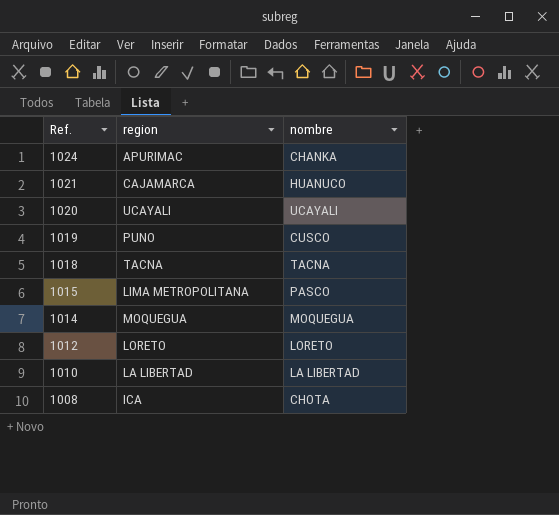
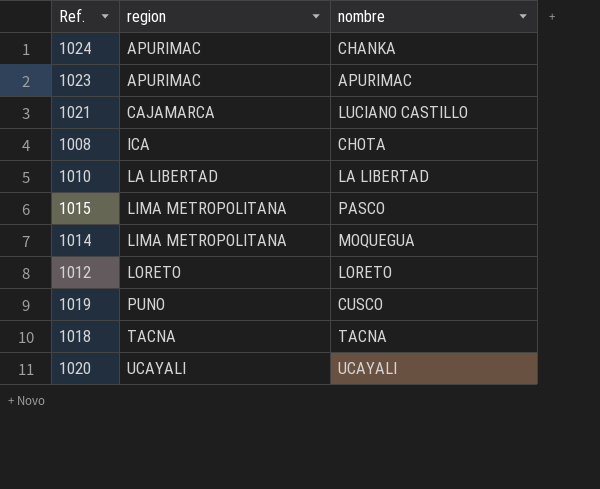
row order: Ref. descending -> region ascending
row 1023: none -> APURIMAC | APURIMAC
1021 | nombre: HUANUCO -> LUCIANO CASTILLO
1014 | region: MOQUEGUA -> LIMA METROPOLITANA

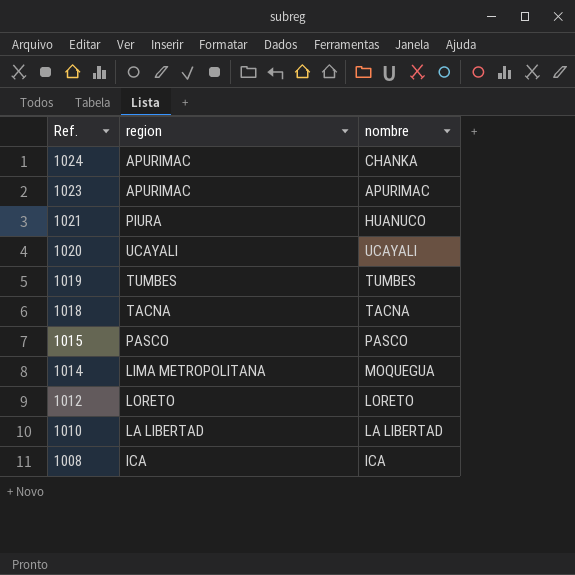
row order: region ascending -> Ref. descending
1021 | region: CAJAMARCA -> PIURA
1021 | nombre: LUCIANO CASTILLO -> HUANUCO
1019 | region: PUNO -> TUMBES
1019 | nombre: CUSCO -> TUMBES
1015 | region: LIMA METROPOLITANA -> PASCO
1008 | nombre: CHOTA -> ICA

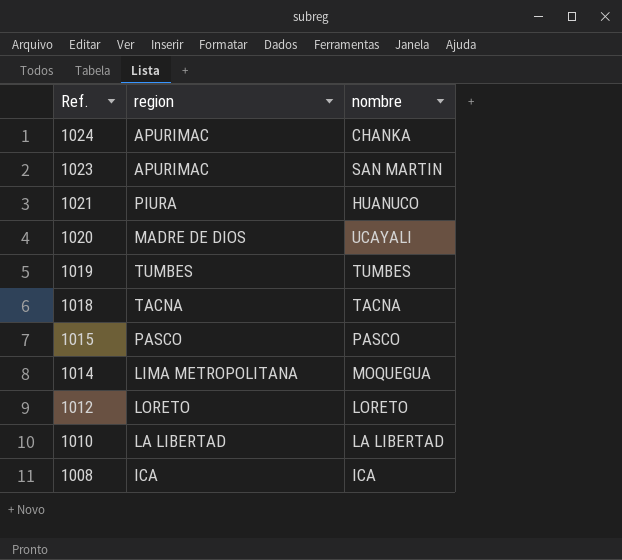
1023 | nombre: APURIMAC -> SAN MARTIN
1020 | region: UCAYALI -> MADRE DE DIOS

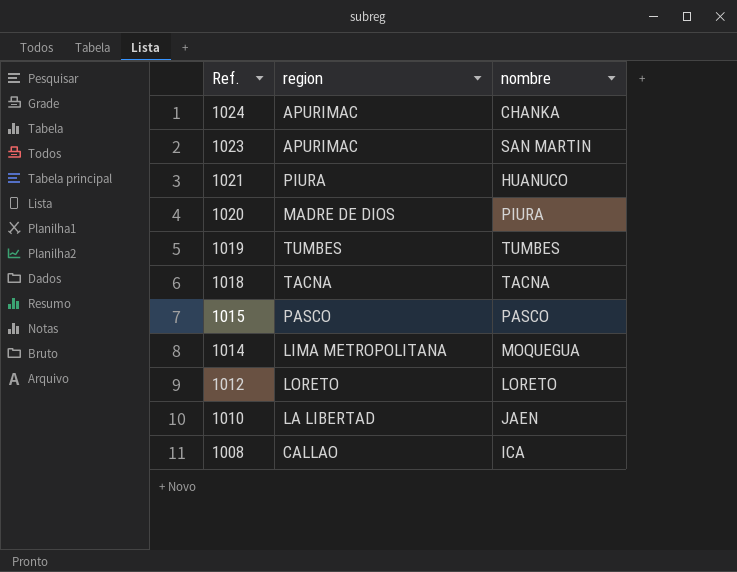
1020 | nombre: UCAYALI -> PIURA
1010 | nombre: LA LIBERTAD -> JAEN
1008 | region: ICA -> CALLAO

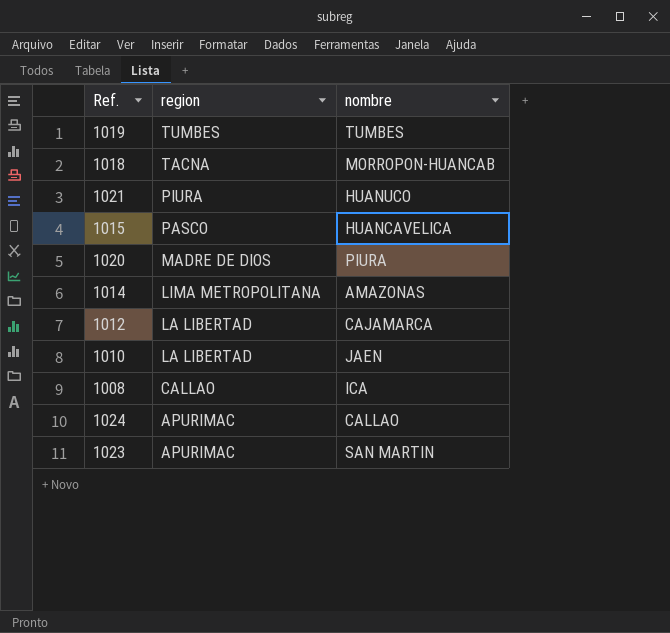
row order: Ref. descending -> region descending
1018 | nombre: TACNA -> MORROPON-HUANCAB
1015 | nombre: PASCO -> HUANCAVELICA
1014 | nombre: MOQUEGUA -> AMAZONAS
1012 | region: LORETO -> LA LIBERTAD
1012 | nombre: LORETO -> CAJAMARCA
1024 | nombre: CHANKA -> CALLAO

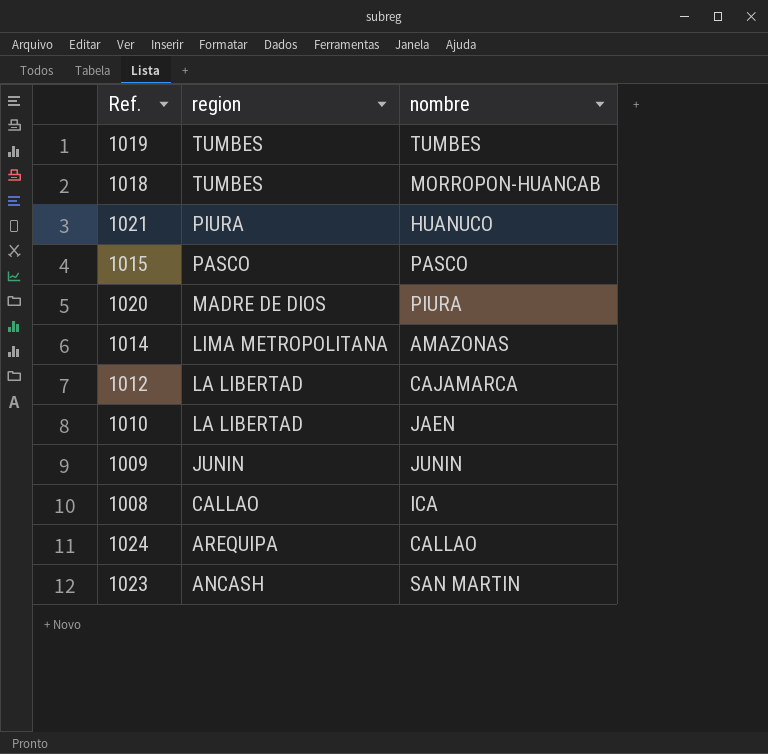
1018 | region: TACNA -> TUMBES
1015 | nombre: HUANCAVELICA -> PASCO
row 1009: none -> JUNIN | JUNIN
1024 | region: APURIMAC -> AREQUIPA
1023 | region: APURIMAC -> ANCASH

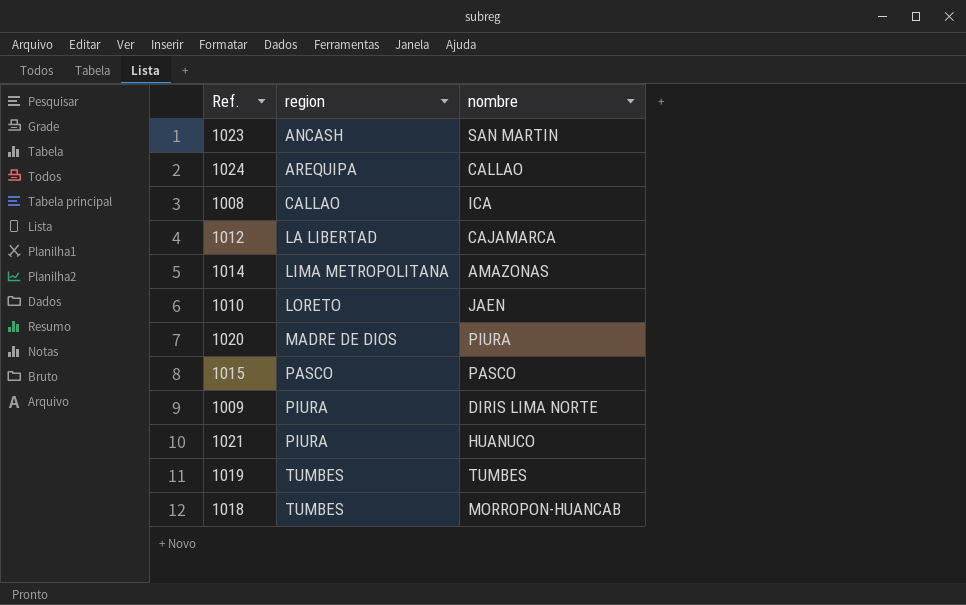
row order: region descending -> region ascending
1010 | region: LA LIBERTAD -> LORETO
1009 | region: JUNIN -> PIURA
1009 | nombre: JUNIN -> DIRIS LIMA NORTE

